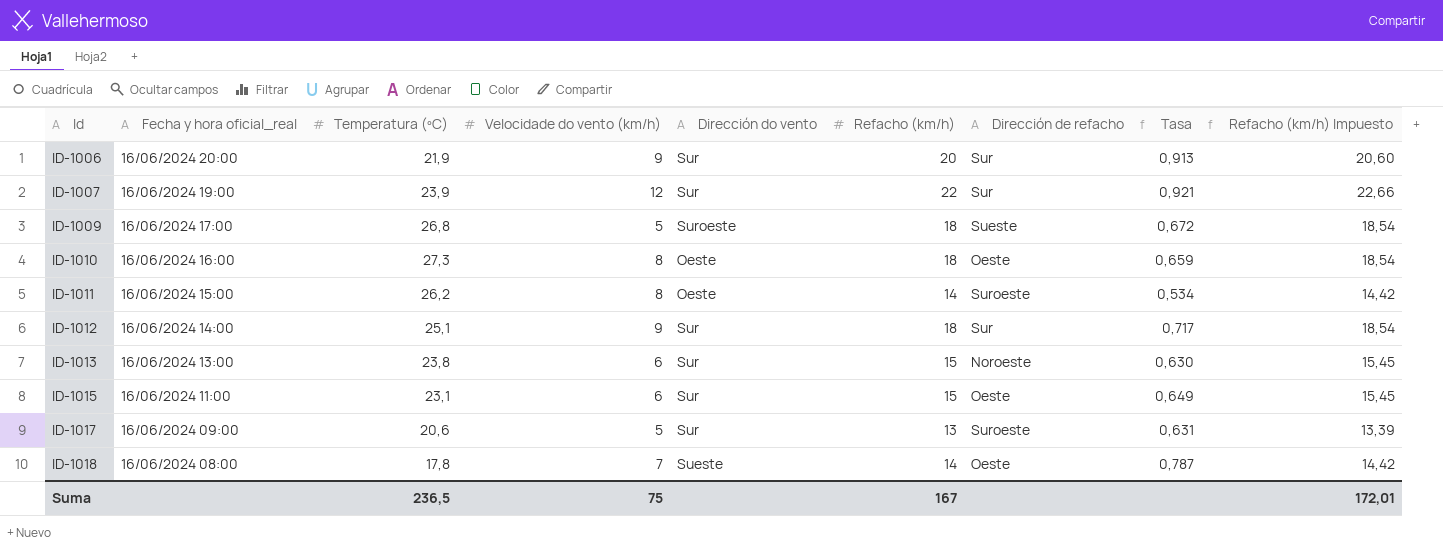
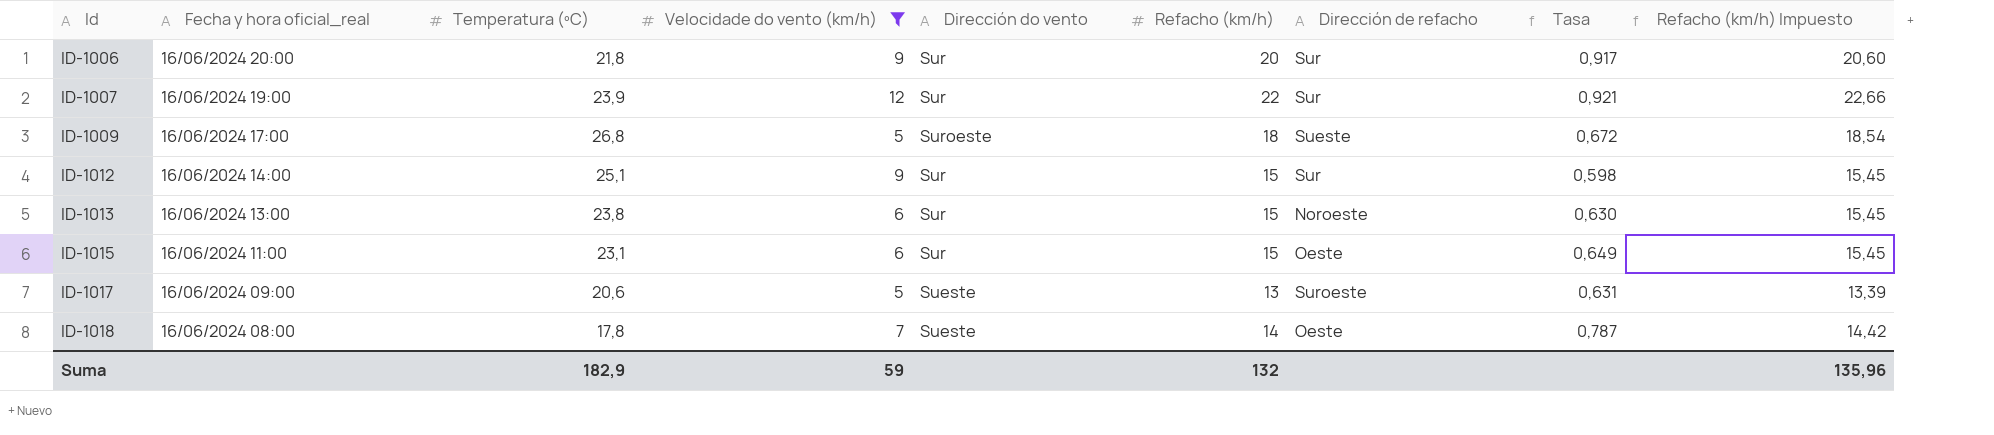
filter: none -> Velocidade do vento (km/h) != 8
ID-1006 | Temperatura (ºC): 21,9 -> 21,8
ID-1006 | Tasa: 0,913 -> 0,917
ID-1012 | Refacho (km/h): 18 -> 15
ID-1012 | Tasa: 0,717 -> 0,598
ID-1012 | Refacho (km/h) Impuesto: 18,54 -> 15,45
ID-1017 | Dirección do vento: Sur -> Sueste
Suma | Temperatura (ºC): 236,5 -> 182,9
Suma | Velocidade do vento (km/h): 75 -> 59
Suma | Refacho (km/h): 167 -> 132
Suma | Refacho (km/h) Impuesto: 172,01 -> 135,96

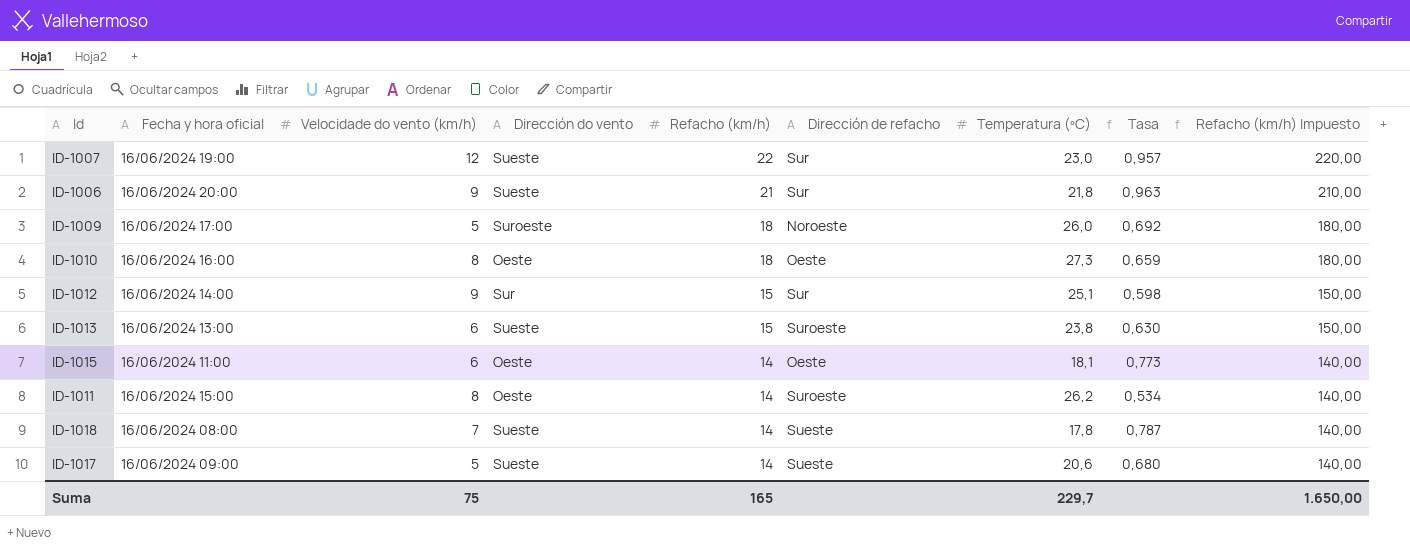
filter: Velocidade do vento (km/h) != 8 -> none
row order: Id ascending -> Refacho (km/h) descending
column name: Fecha y hora oficial_real -> Fecha y hora oficial
column Temperatura (ºC) | position: 3 -> 7
column Refacho (km/h) Impuesto | formula: [Refacho (km/h)] * 1,03 -> [Refacho (km/h)] * 10
ID-1007 | Dirección do vento: Sur -> Sueste
ID-1007 | Temperatura (ºC): 23,9 -> 23,0
ID-1007 | Tasa: 0,921 -> 0,957
ID-1006 | Dirección do vento: Sur -> Sueste
ID-1006 | Refacho (km/h): 20 -> 21
ID-1006 | Tasa: 0,917 -> 0,963
ID-1009 | Dirección de refacho: Sueste -> Noroeste
ID-1009 | Temperatura (ºC): 26,8 -> 26,0
ID-1009 | Tasa: 0,672 -> 0,692
ID-1013 | Dirección do vento: Sur -> Sueste
ID-1013 | Dirección de refacho: Noroeste -> Suroeste
ID-1015 | Dirección do vento: Sur -> Oeste
ID-1015 | Refacho (km/h): 15 -> 14
ID-1015 | Temperatura (ºC): 23,1 -> 18,1
ID-1015 | Tasa: 0,649 -> 0,773
ID-1018 | Dirección de refacho: Oeste -> Sueste
ID-1017 | Refacho (km/h): 13 -> 14
ID-1017 | Dirección de refacho: Suroeste -> Sueste
ID-1017 | Tasa: 0,631 -> 0,680
Suma | Velocidade do vento (km/h): 59 -> 75
Suma | Refacho (km/h): 132 -> 165
Suma | Temperatura (ºC): 182,9 -> 229,7
Suma | Refacho (km/h) Impuesto: 135,96 -> 1.650,00

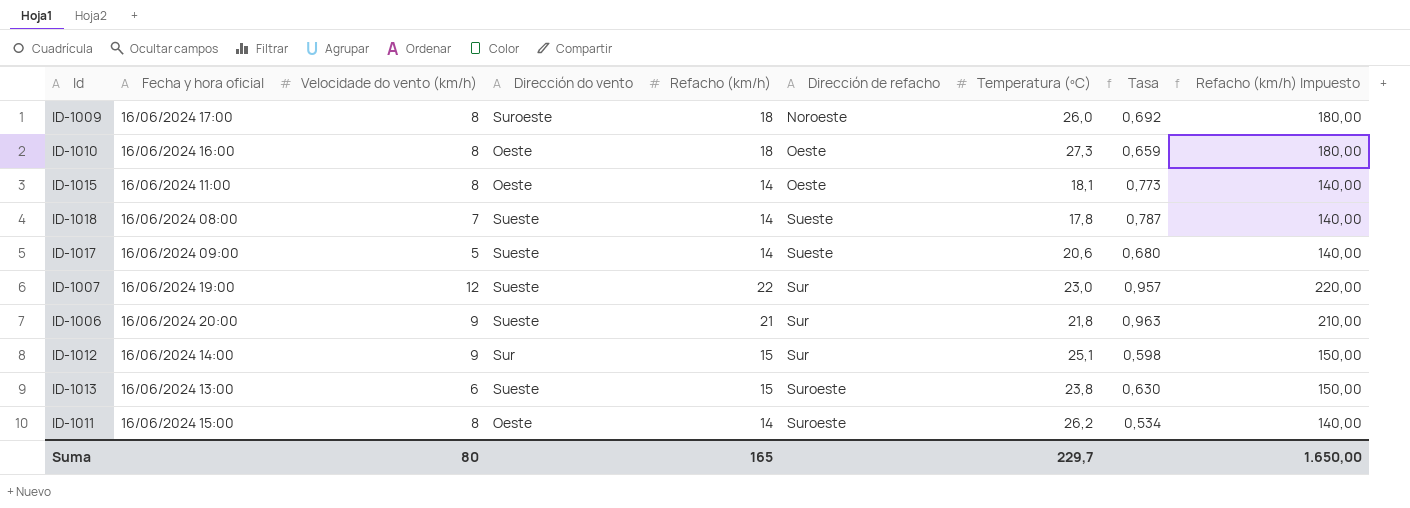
row order: Refacho (km/h) descending -> Dirección de refacho ascending
ID-1009 | Velocidade do vento (km/h): 5 -> 8
ID-1015 | Velocidade do vento (km/h): 6 -> 8
Suma | Velocidade do vento (km/h): 75 -> 80

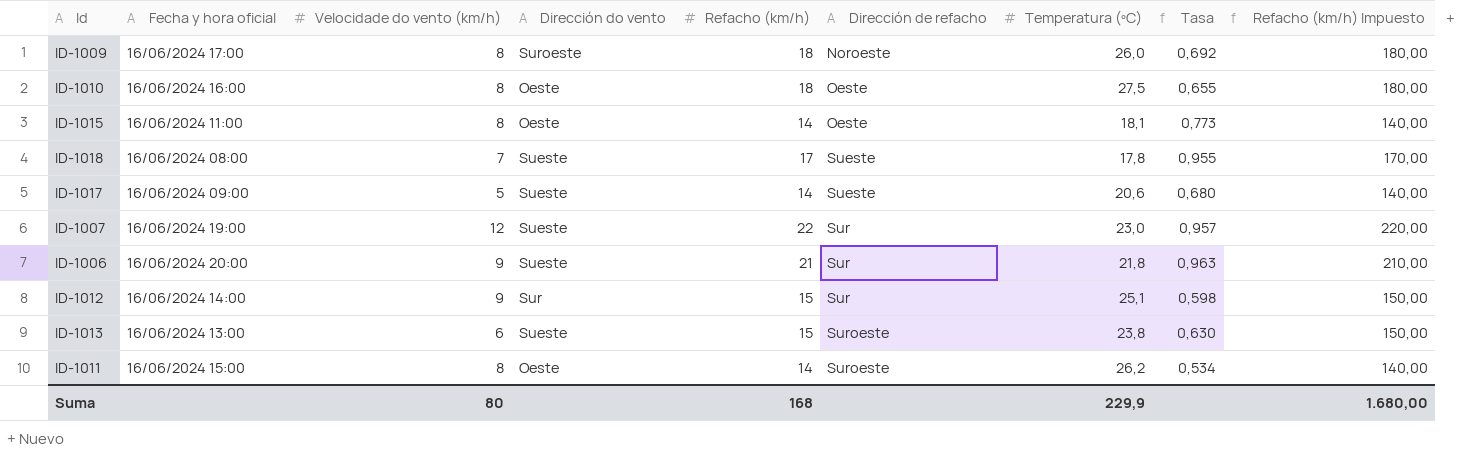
ID-1010 | Temperatura (ºC): 27,3 -> 27,5
ID-1010 | Tasa: 0,659 -> 0,655
ID-1018 | Refacho (km/h): 14 -> 17
ID-1018 | Tasa: 0,787 -> 0,955
ID-1018 | Refacho (km/h) Impuesto: 140,00 -> 170,00
Suma | Refacho (km/h): 165 -> 168
Suma | Temperatura (ºC): 229,7 -> 229,9
Suma | Refacho (km/h) Impuesto: 1.650,00 -> 1.680,00

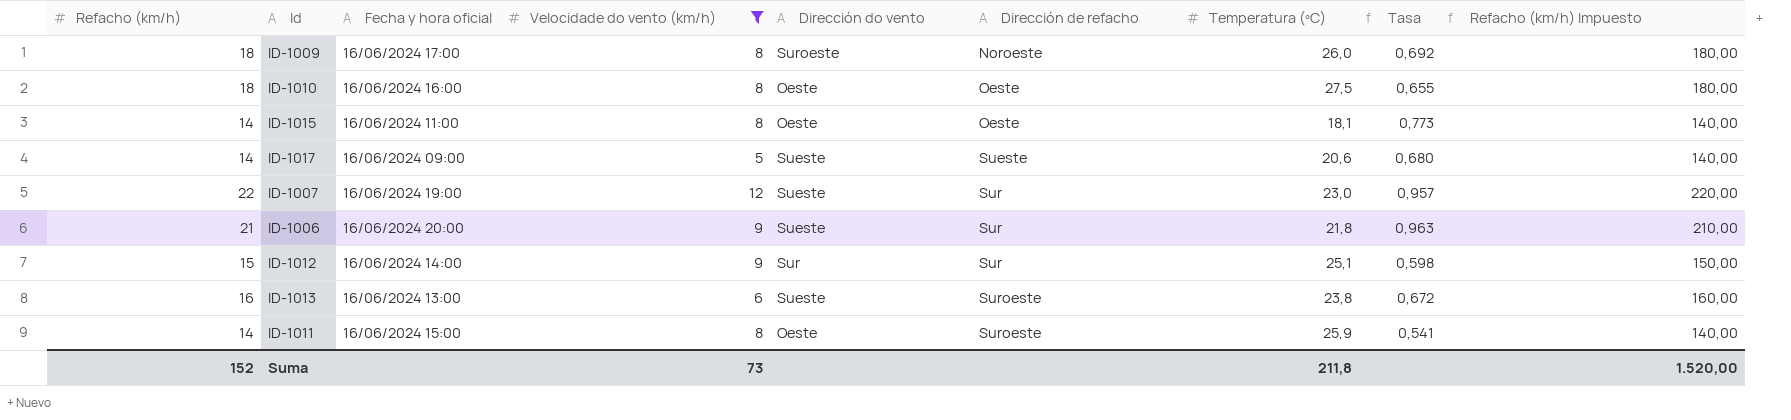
filter: none -> Velocidade do vento (km/h) != 7
column Refacho (km/h) | position: 5 -> 1
ID-1013 | Refacho (km/h): 15 -> 16
ID-1013 | Tasa: 0,630 -> 0,672
ID-1013 | Refacho (km/h) Impuesto: 150,00 -> 160,00
ID-1011 | Temperatura (ºC): 26,2 -> 25,9
ID-1011 | Tasa: 0,534 -> 0,541
Suma | Refacho (km/h): 168 -> 152
Suma | Velocidade do vento (km/h): 80 -> 73
Suma | Temperatura (ºC): 229,9 -> 211,8
Suma | Refacho (km/h) Impuesto: 1.680,00 -> 1.520,00

